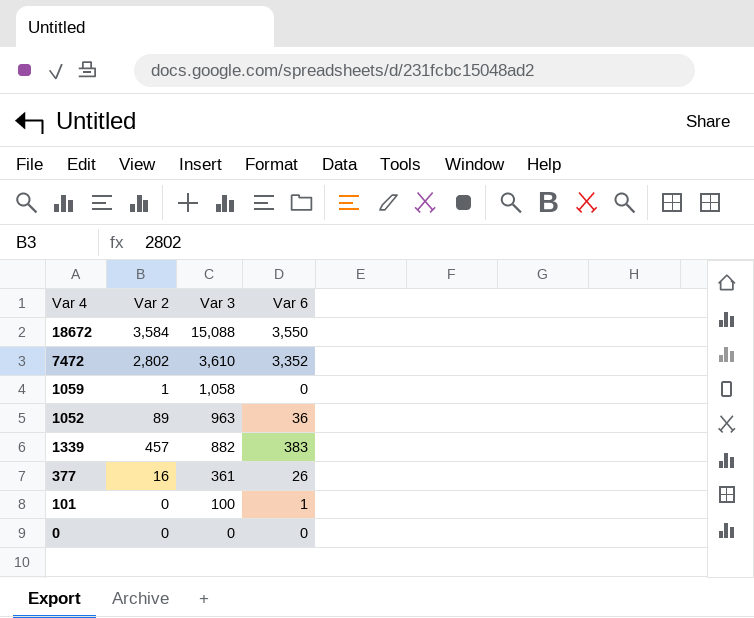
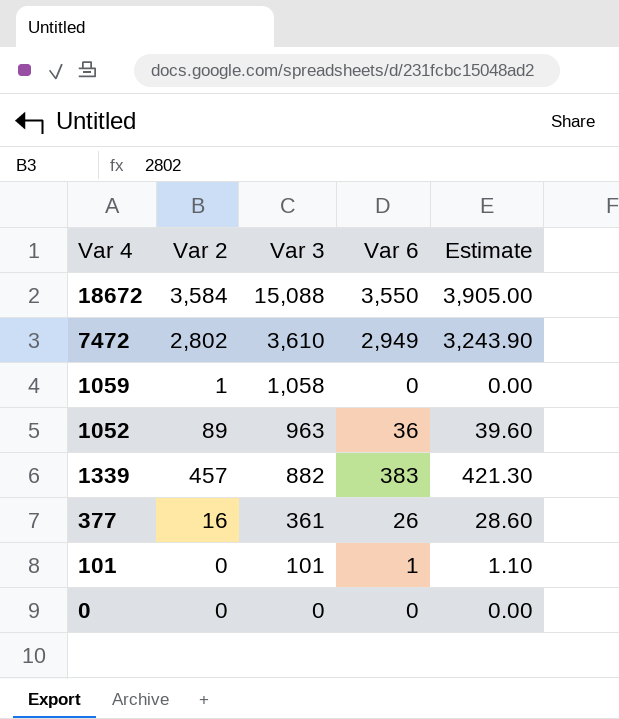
column Estimate | formula: none -> [Var 6] * 1.1
7472 | Var 6: 3,352 -> 2,949
101 | Var 3: 100 -> 101

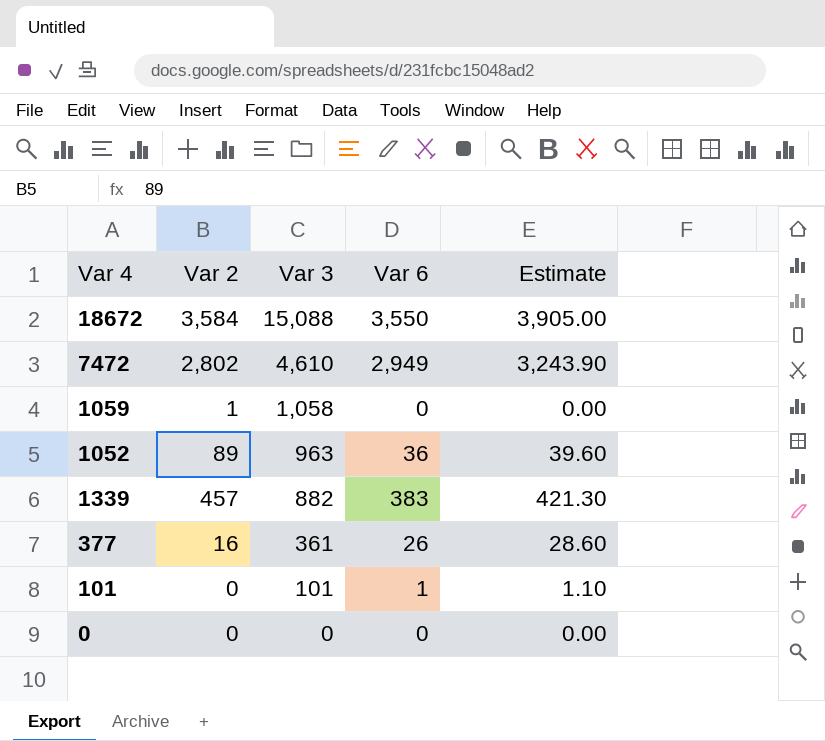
7472 | Var 3: 3,610 -> 4,610

